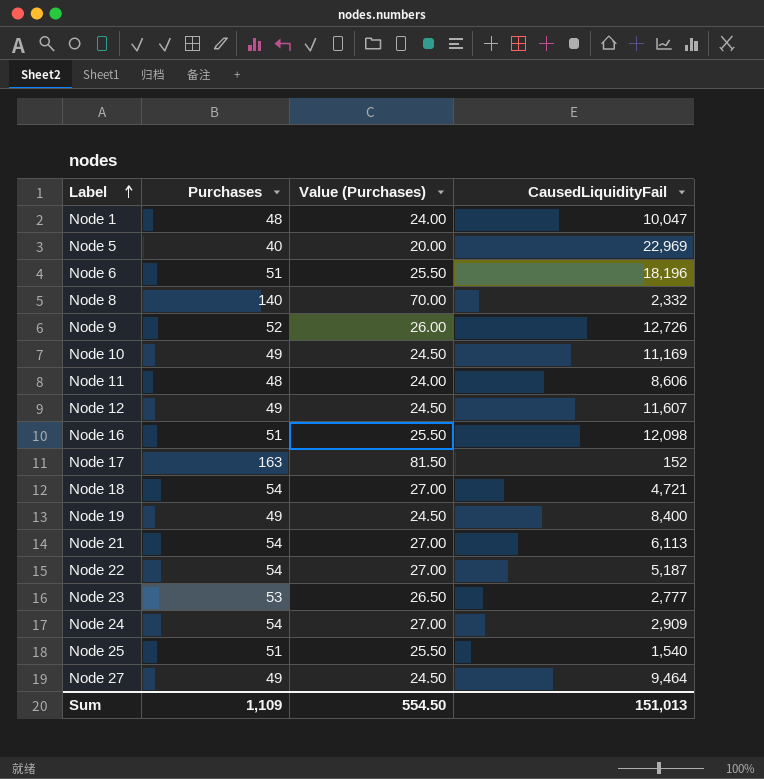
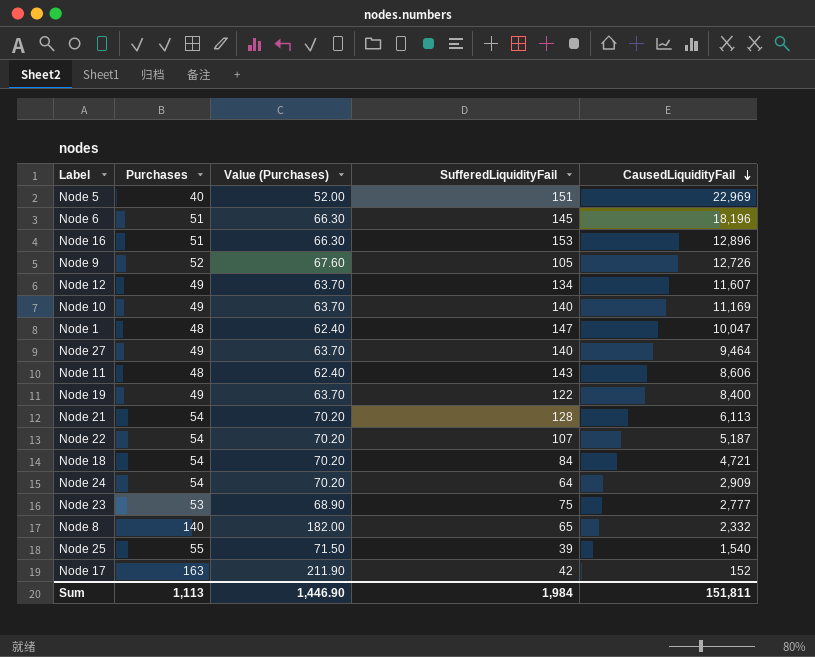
row order: Label ascending -> CausedLiquidityFail descending
column Value (Purchases) | formula: [Purchases] * 0.5 -> [Purchases] * 1.3
column SufferedLiquidityFail | position: none -> 4
Node 16 | CausedLiquidityFail: 12,098 -> 12,896
Node 25 | Purchases: 51 -> 55
Sum | Purchases: 1,109 -> 1,113
Sum | Value (Purchases): 554.50 -> 1,446.90
Sum | CausedLiquidityFail: 151,013 -> 151,811

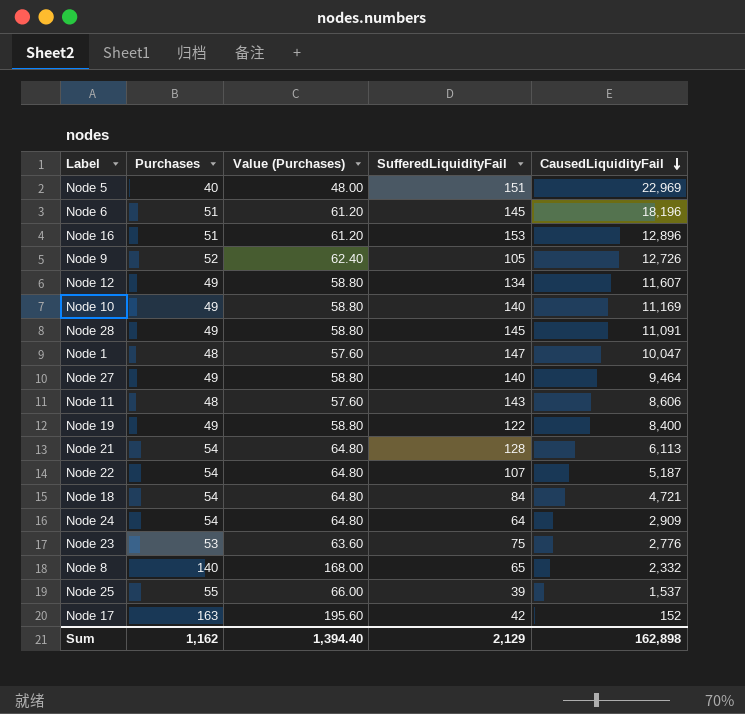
column Value (Purchases) | formula: [Purchases] * 1.3 -> [Purchases] * 1.2
row Node 28: none -> 49 | 58.80 | 145 | 11,091
Node 23 | CausedLiquidityFail: 2,777 -> 2,776
Node 25 | CausedLiquidityFail: 1,540 -> 1,537
Sum | Purchases: 1,113 -> 1,162
Sum | Value (Purchases): 1,446.90 -> 1,394.40
Sum | SufferedLiquidityFail: 1,984 -> 2,129
Sum | CausedLiquidityFail: 151,811 -> 162,898

